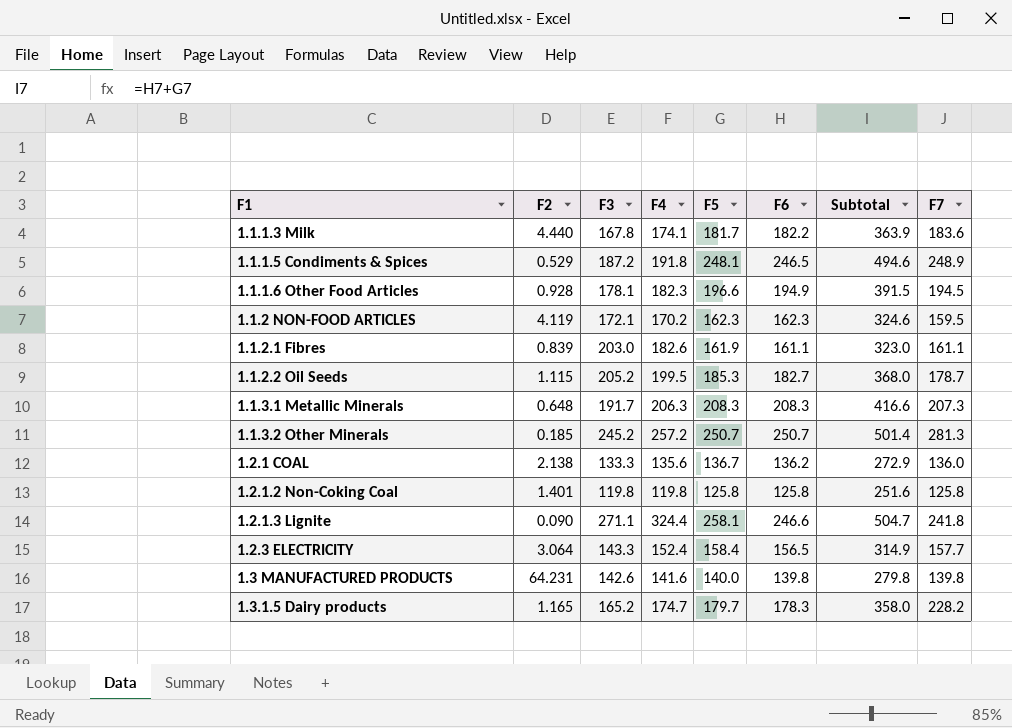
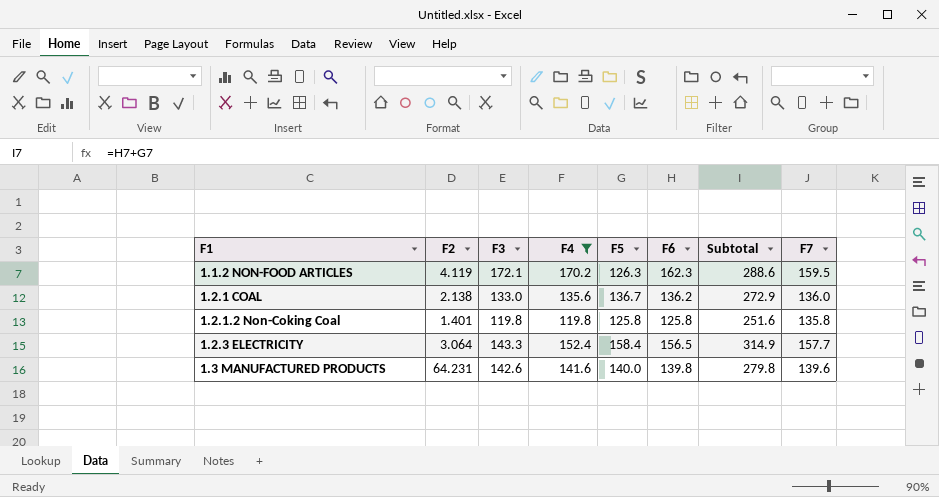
filter: none -> F4 <= 170.2
1.1.2 NON-FOOD ARTICLES | F5: 162.3 -> 126.3
1.1.2 NON-FOOD ARTICLES | Subtotal: 324.6 -> 288.6
1.2.1 COAL | F3: 133.3 -> 133.0
1.2.1.2 Non-Coking Coal | F7: 125.8 -> 135.8
1.3 MANUFACTURED PRODUCTS | F7: 139.8 -> 139.6

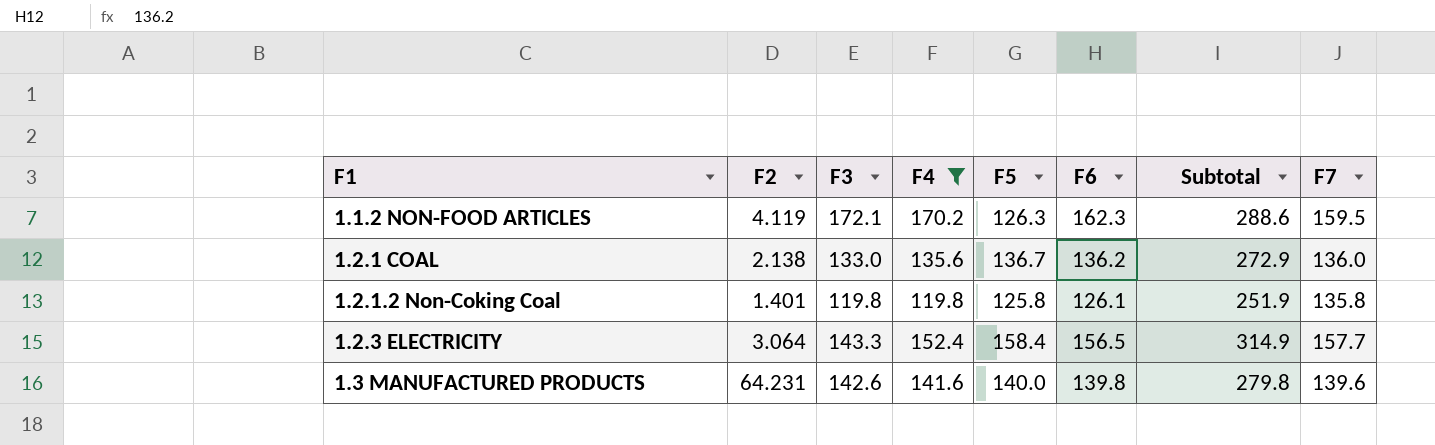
1.2.1.2 Non-Coking Coal | F6: 125.8 -> 126.1
1.2.1.2 Non-Coking Coal | Subtotal: 251.6 -> 251.9

